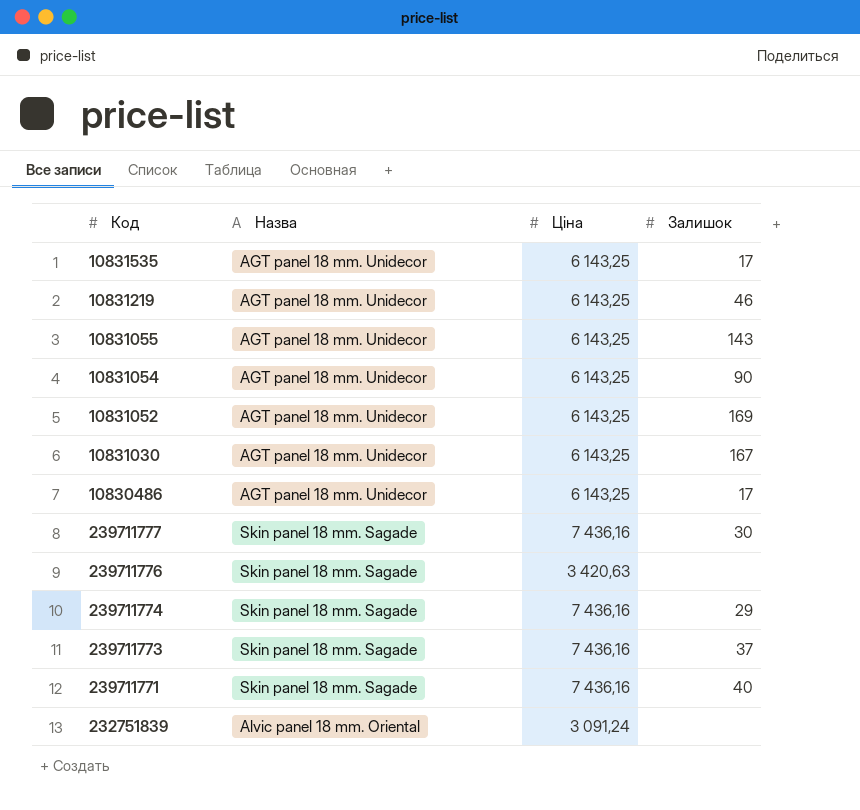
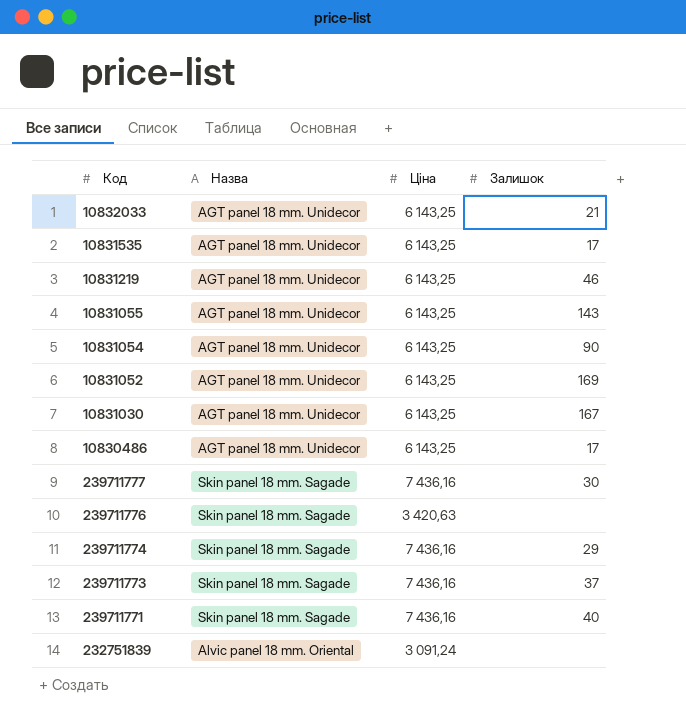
row 10832033: none -> AGT panel 18 mm. Unidecor | 6 143,25 | 21

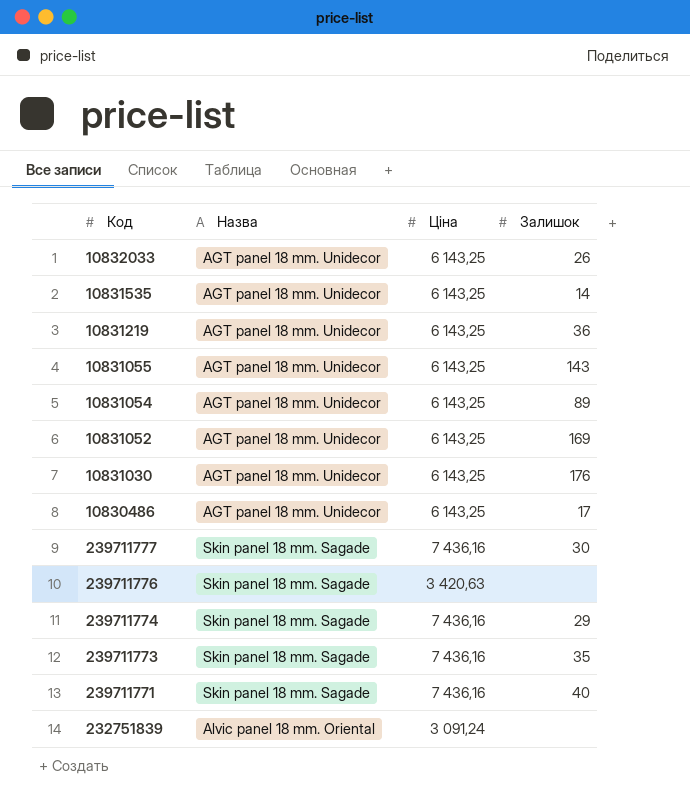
10832033 | Залишок: 21 -> 26
10831535 | Залишок: 17 -> 14
10831219 | Залишок: 46 -> 36
10831054 | Залишок: 90 -> 89
10831030 | Залишок: 167 -> 176
239711773 | Залишок: 37 -> 35

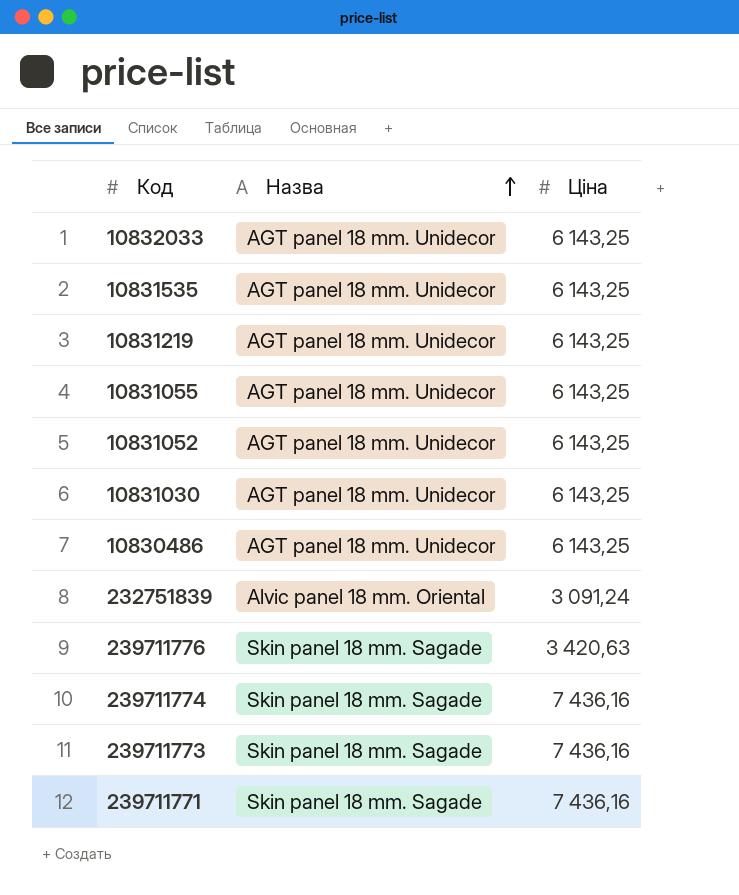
row order: none -> Назва ascending
column Залишок | position: 4 -> none
row 10831054: AGT panel 18 mm. Unidecor | 6 143,25 | 89 -> none
row 239711777: Skin panel 18 mm. Sagade | 7 436,16 | 30 -> none

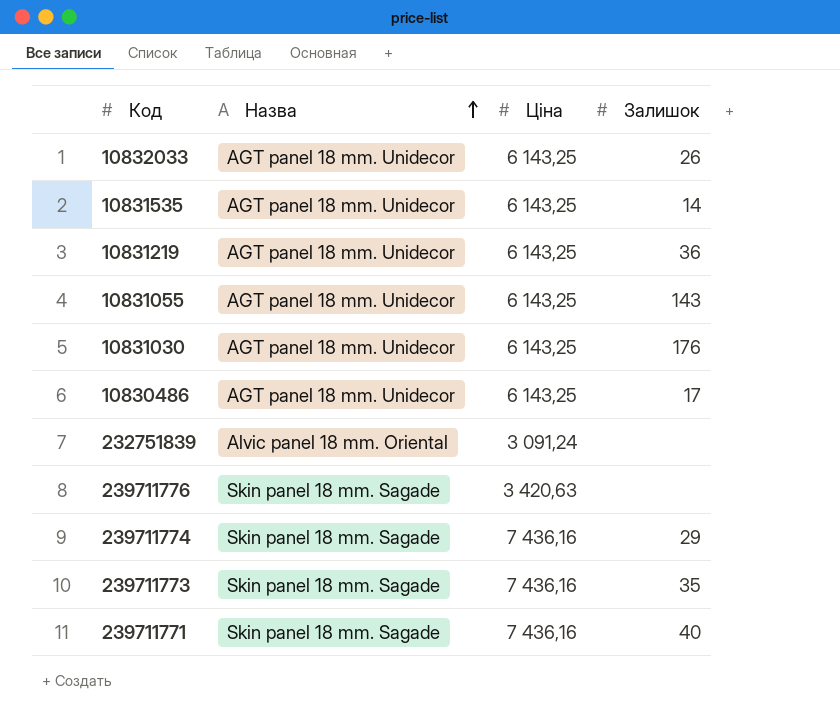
column Залишок | position: none -> 4
row 10831052: AGT panel 18 mm. Unidecor | 6 143,25 -> none

